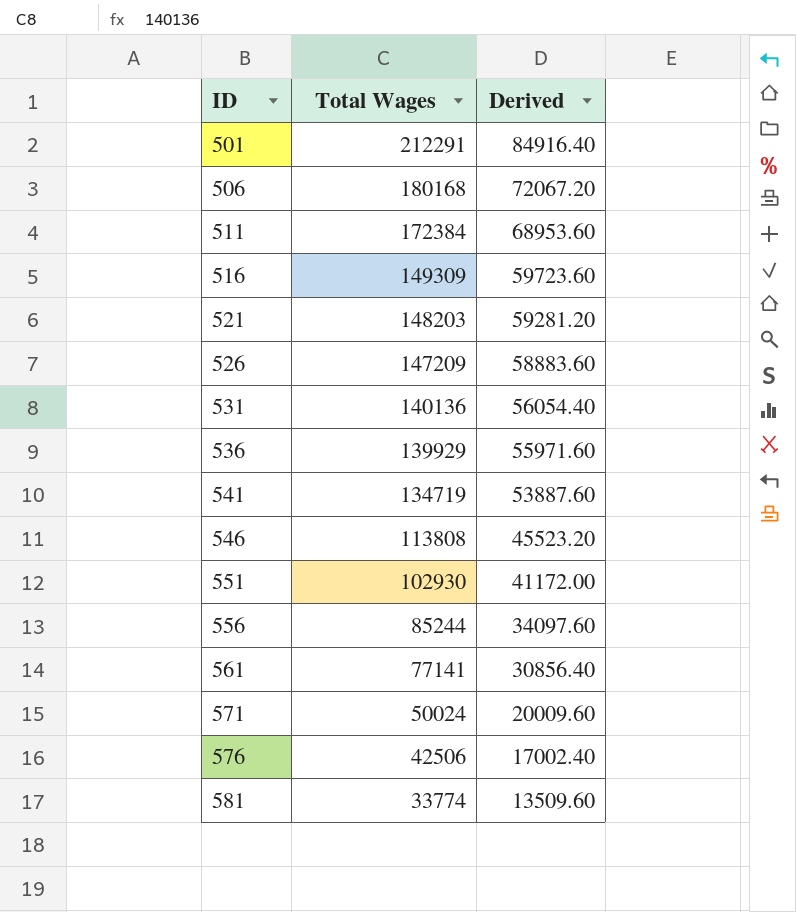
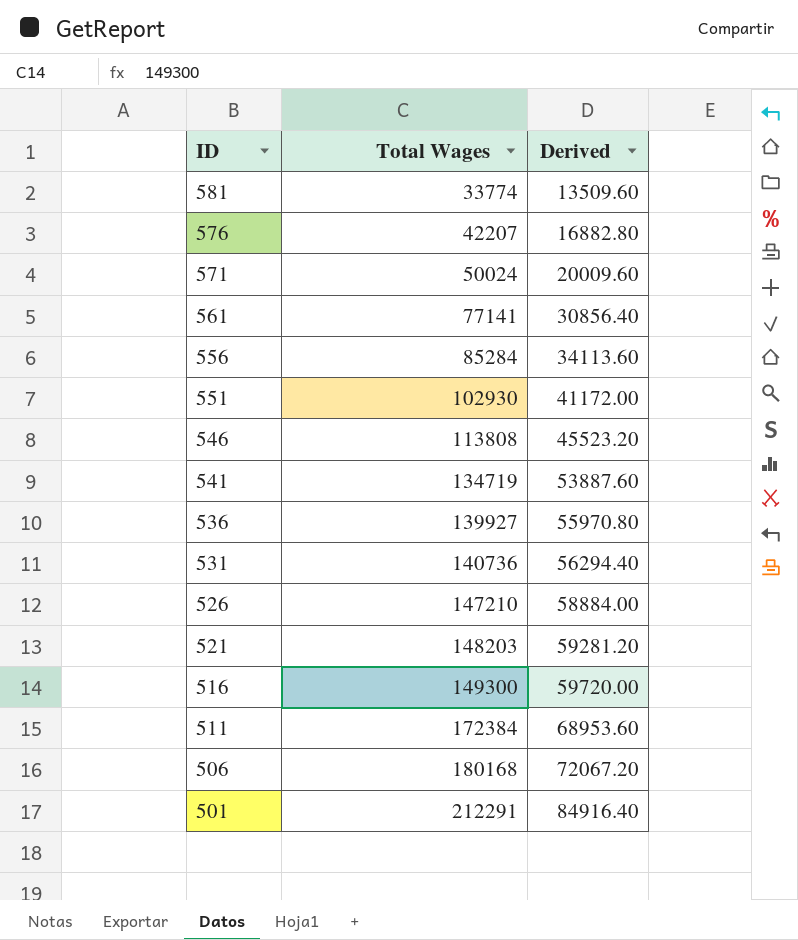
row order: ID ascending -> ID descending
576 | Total Wages: 42506 -> 42207
576 | Derived: 17002.40 -> 16882.80
556 | Total Wages: 85244 -> 85284
556 | Derived: 34097.60 -> 34113.60
536 | Total Wages: 139929 -> 139927
536 | Derived: 55971.60 -> 55970.80
531 | Total Wages: 140136 -> 140736
531 | Derived: 56054.40 -> 56294.40
526 | Total Wages: 147209 -> 147210
526 | Derived: 58883.60 -> 58884.00
516 | Total Wages: 149309 -> 149300
516 | Derived: 59723.60 -> 59720.00

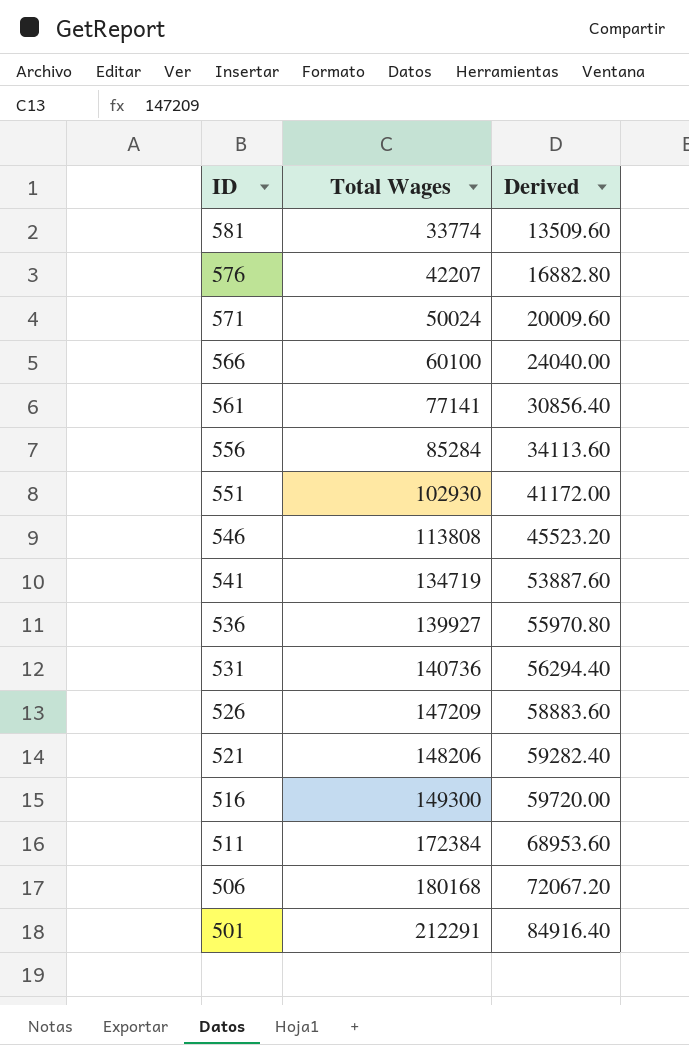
row 566: none -> 60100 | 24040.00
526 | Total Wages: 147210 -> 147209
526 | Derived: 58884.00 -> 58883.60
521 | Total Wages: 148203 -> 148206
521 | Derived: 59281.20 -> 59282.40

